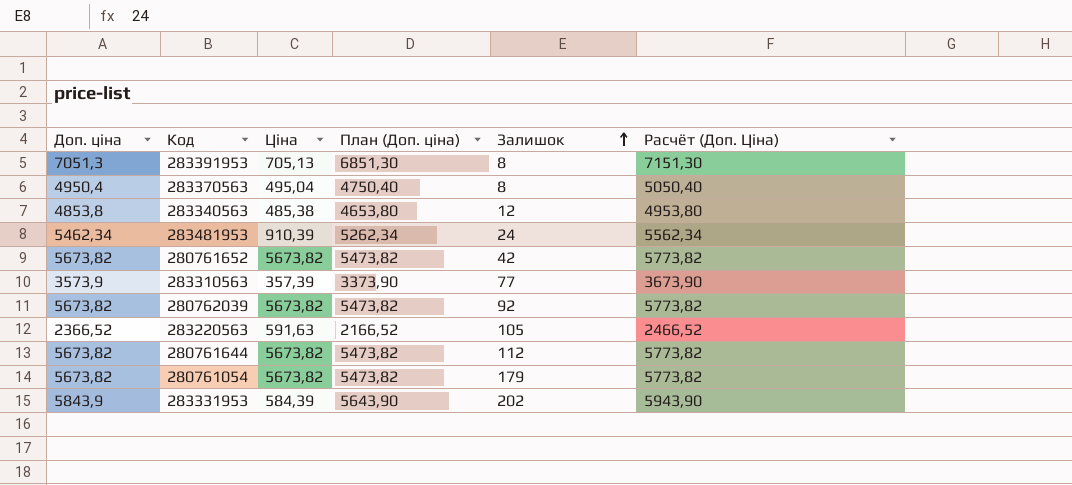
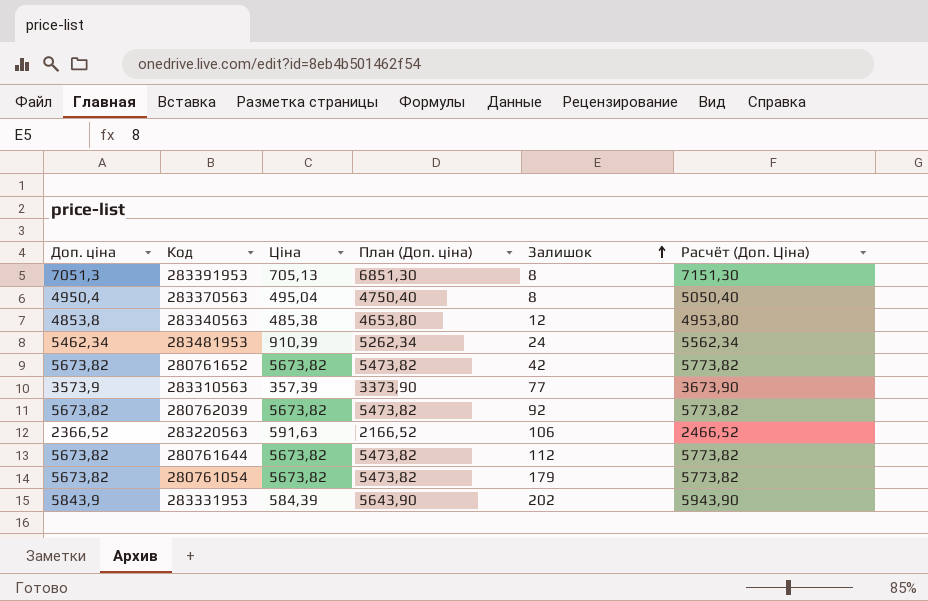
283220563 | Залишок: 105 -> 106

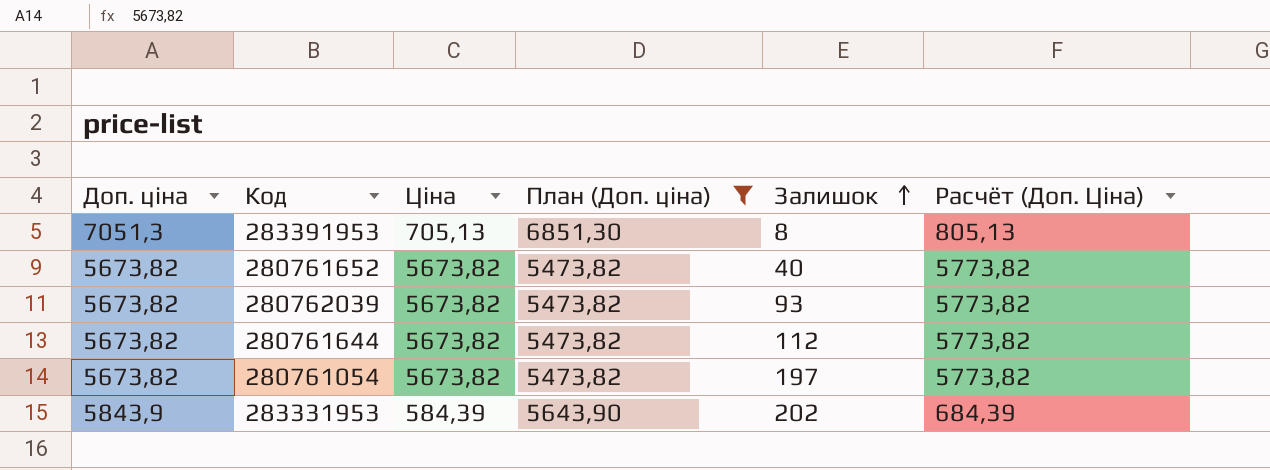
filter: none -> План (Доп. ціна) >= 5473,82
column Расчёт (Доп. Ціна) | formula: [Доп. ціна] + 100 -> [Ціна] + 100
280761652 | Залишок: 42 -> 40
280762039 | Залишок: 92 -> 93
280761054 | Залишок: 179 -> 197

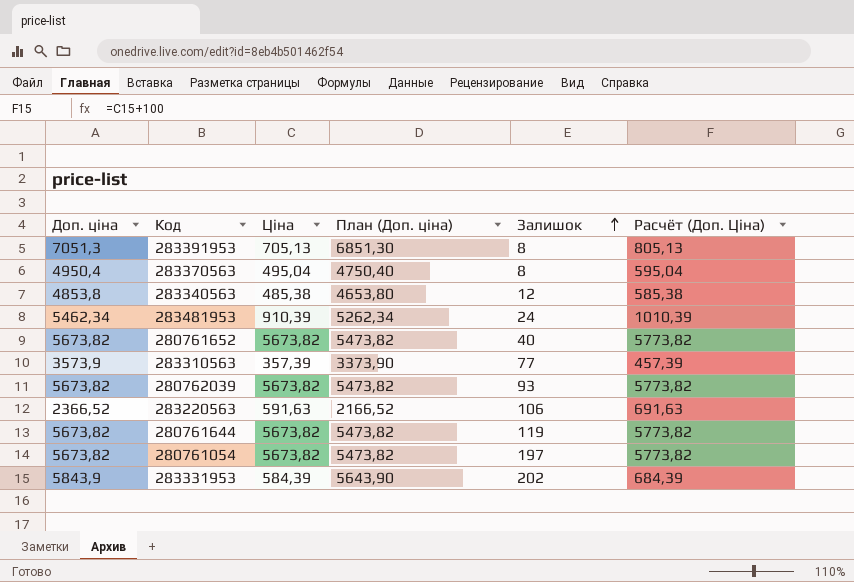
filter: План (Доп. ціна) >= 5473,82 -> none
280761644 | Залишок: 112 -> 119

